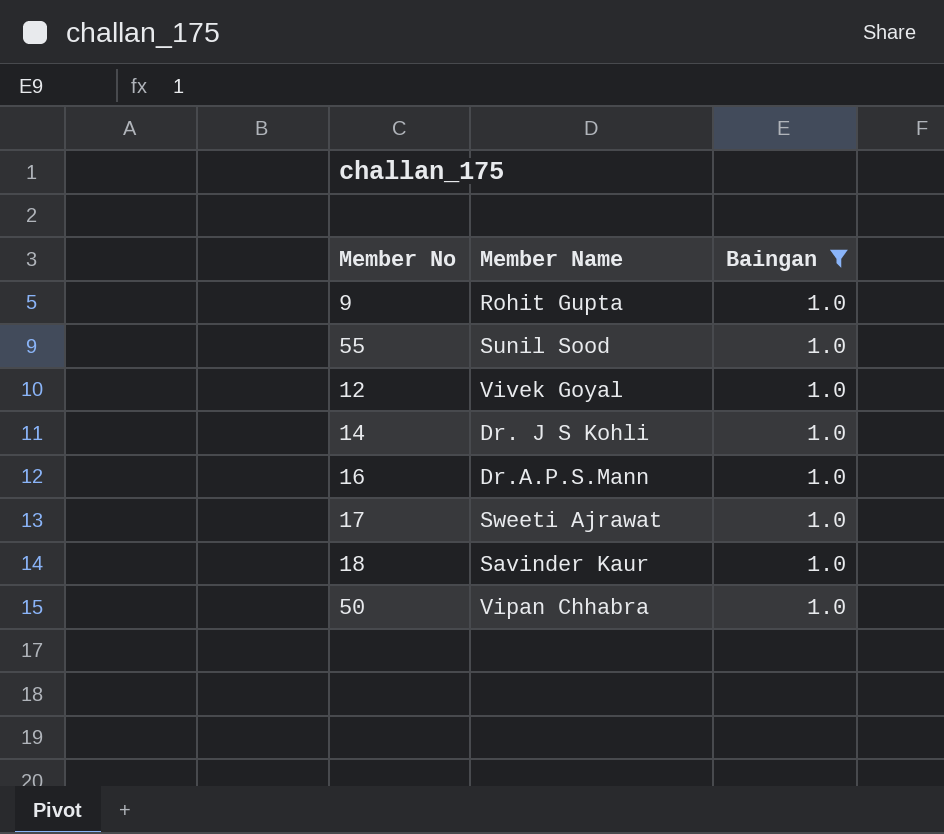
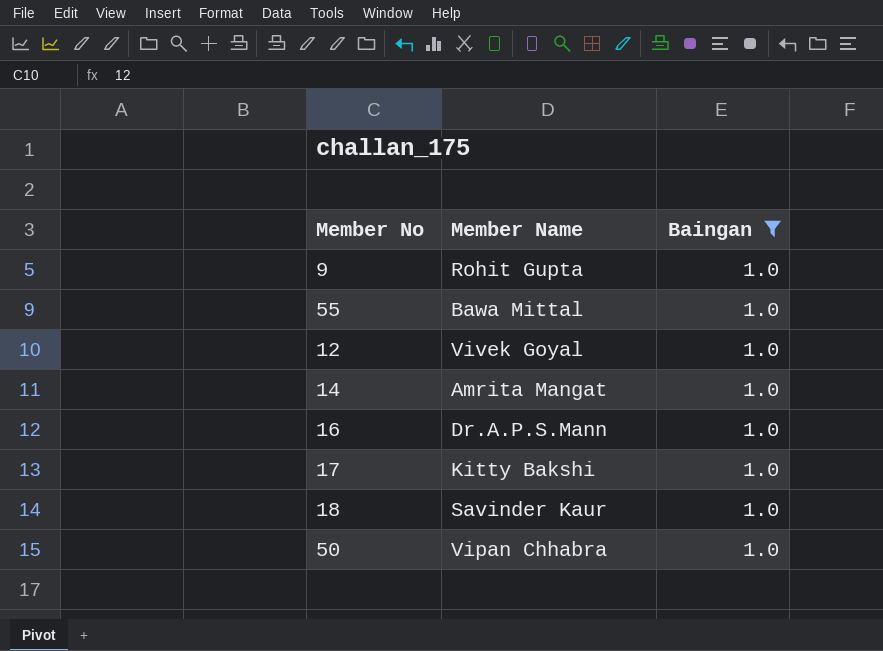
55 | Member Name: Sunil Sood -> Bawa Mittal
14 | Member Name: Dr. J S Kohli -> Amrita Mangat
17 | Member Name: Sweeti Ajrawat -> Kitty Bakshi

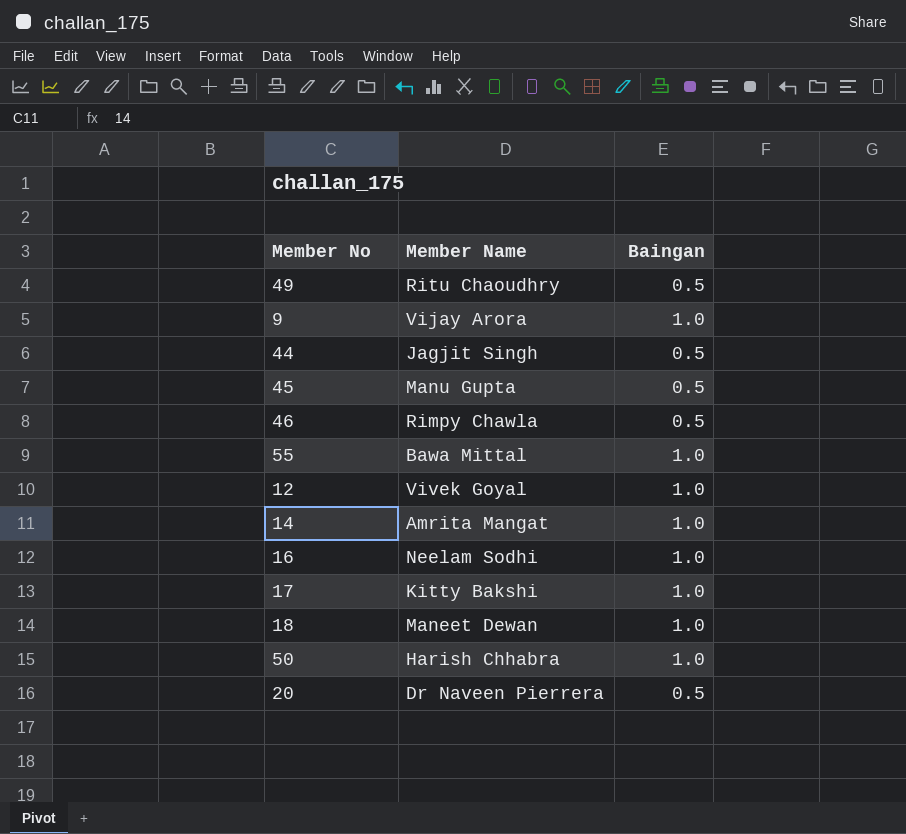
filter: Baingan = 1.0 -> none
9 | Member Name: Rohit Gupta -> Vijay Arora
16 | Member Name: Dr.A.P.S.Mann -> Neelam Sodhi
18 | Member Name: Savinder Kaur -> Maneet Dewan
50 | Member Name: Vipan Chhabra -> Harish Chhabra

